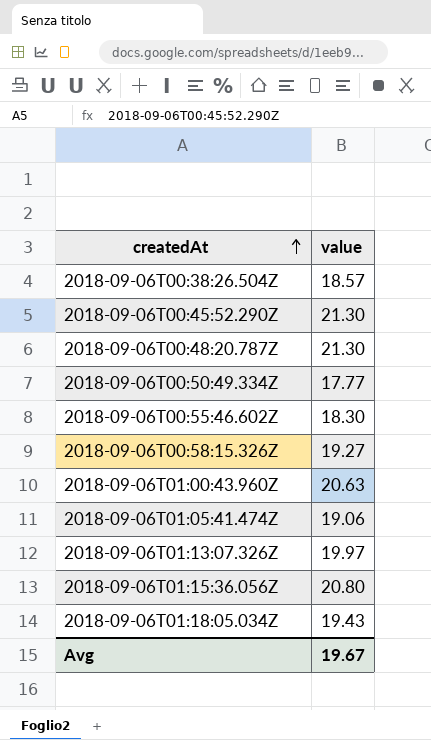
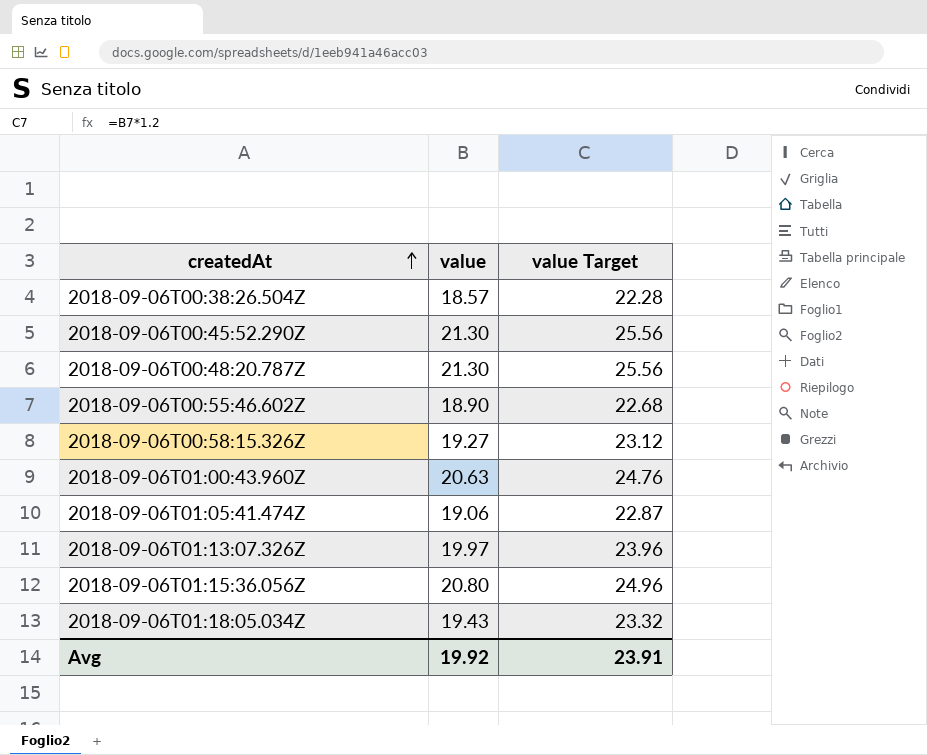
column value Target | formula: none -> [value] * 1.2
row 2018-09-06T00:50:49.334Z: 17.77 -> none
2018-09-06T00:55:46.602Z | value: 18.30 -> 18.90
Avg | value: 19.67 -> 19.92

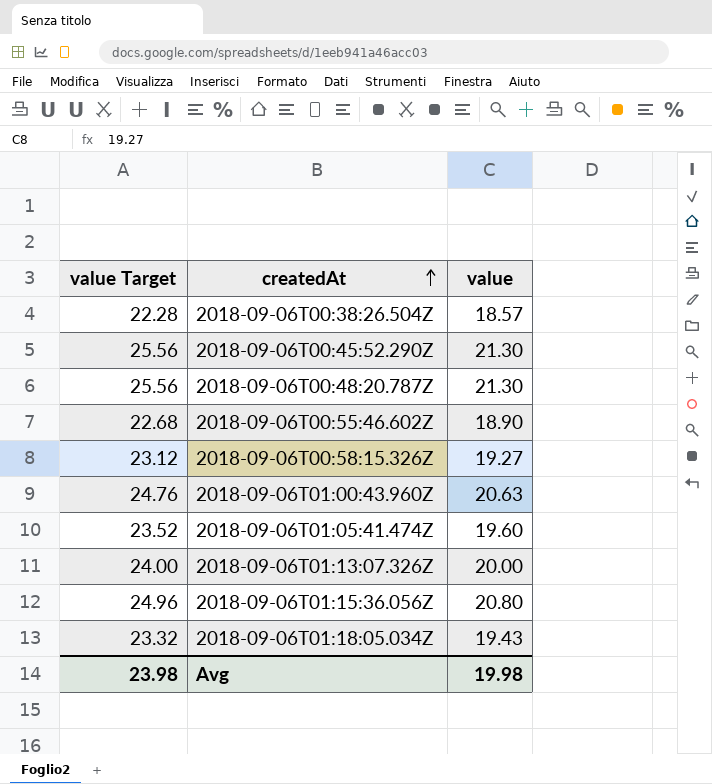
column value Target | position: 3 -> 1
2018-09-06T01:05:41.474Z | value Target: 22.87 -> 23.52
2018-09-06T01:05:41.474Z | value: 19.06 -> 19.60
2018-09-06T01:13:07.326Z | value Target: 23.96 -> 24.00
2018-09-06T01:13:07.326Z | value: 19.97 -> 20.00
Avg | value Target: 23.91 -> 23.98
Avg | value: 19.92 -> 19.98

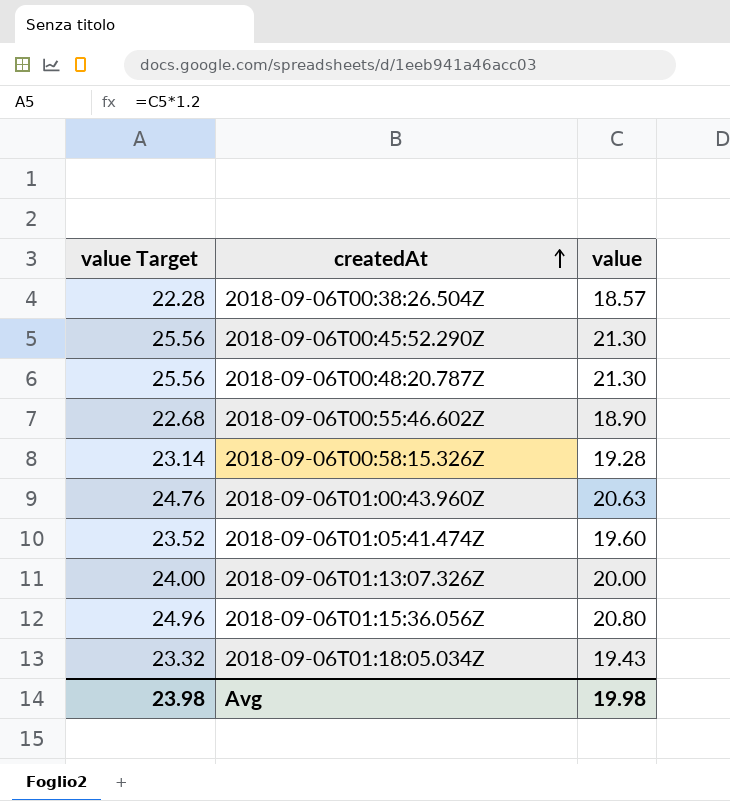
2018-09-06T00:58:15.326Z | value Target: 23.12 -> 23.14
2018-09-06T00:58:15.326Z | value: 19.27 -> 19.28

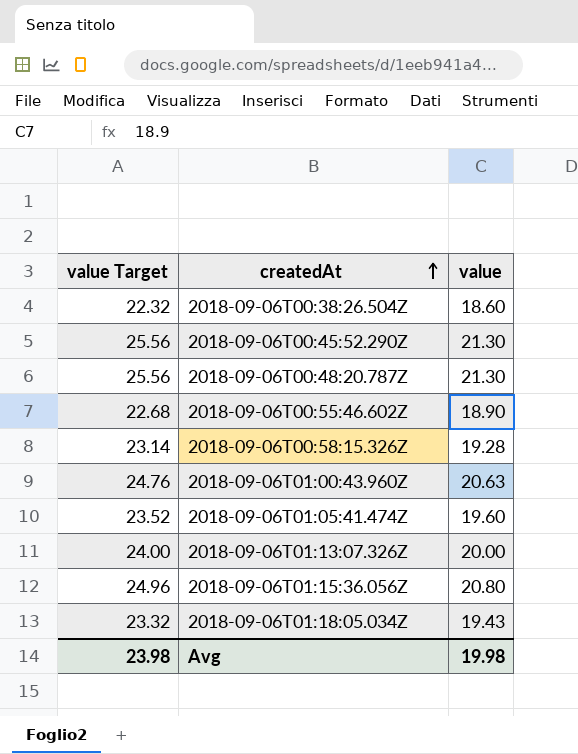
2018-09-06T00:38:26.504Z | value Target: 22.28 -> 22.32
2018-09-06T00:38:26.504Z | value: 18.57 -> 18.60

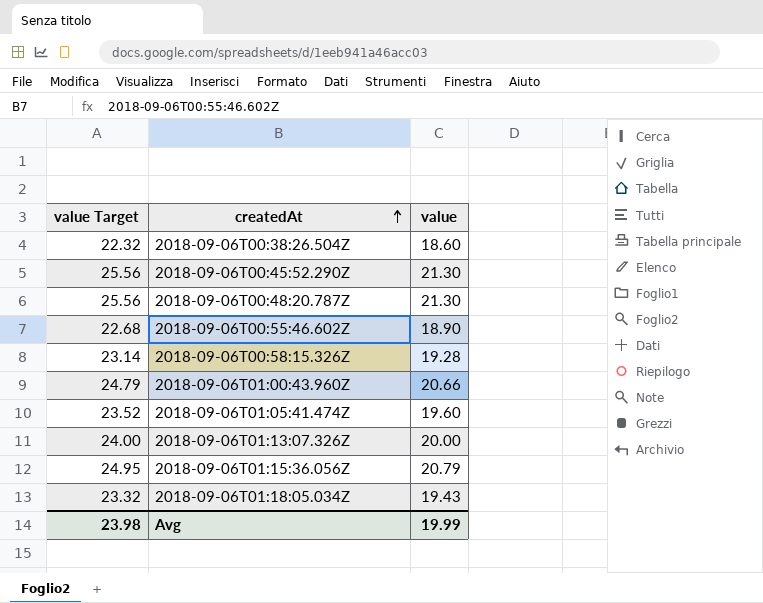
2018-09-06T01:00:43.960Z | value Target: 24.76 -> 24.79
2018-09-06T01:00:43.960Z | value: 20.63 -> 20.66
2018-09-06T01:15:36.056Z | value Target: 24.96 -> 24.95
2018-09-06T01:15:36.056Z | value: 20.80 -> 20.79
Avg | value: 19.98 -> 19.99

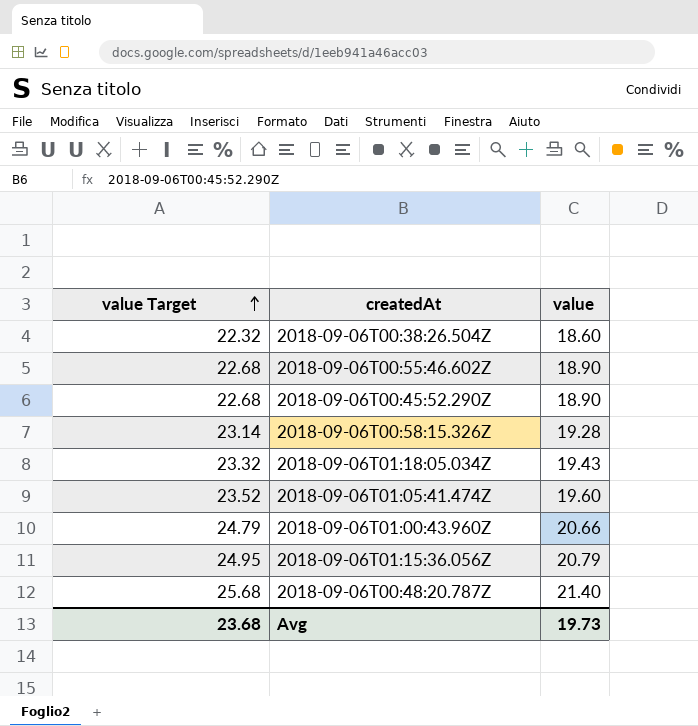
row order: createdAt ascending -> value Target ascending
row 2018-09-06T01:13:07.326Z: 24.00 | 20.00 -> none
2018-09-06T00:45:52.290Z | value Target: 25.56 -> 22.68
2018-09-06T00:45:52.290Z | value: 21.30 -> 18.90
2018-09-06T00:48:20.787Z | value Target: 25.56 -> 25.68
2018-09-06T00:48:20.787Z | value: 21.30 -> 21.40
Avg | value Target: 23.98 -> 23.68
Avg | value: 19.99 -> 19.73

